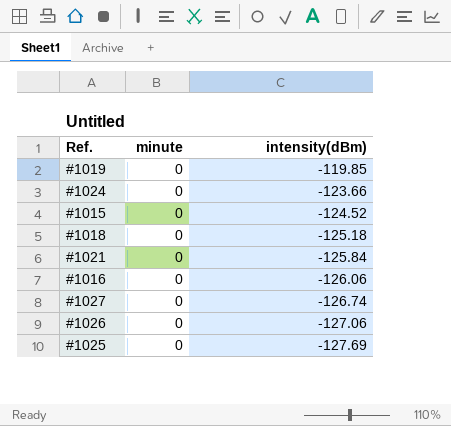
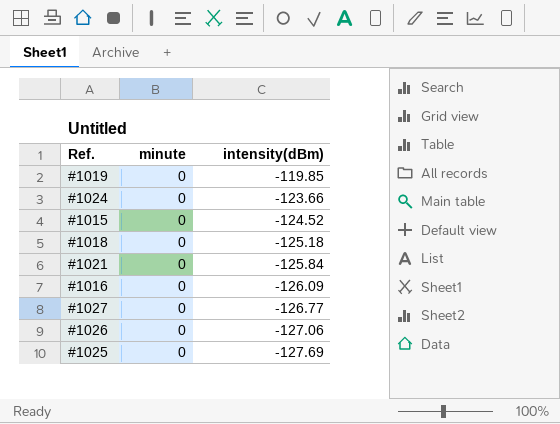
#1016 | intensity(dBm): -126.06 -> -126.09
#1027 | intensity(dBm): -126.74 -> -126.77

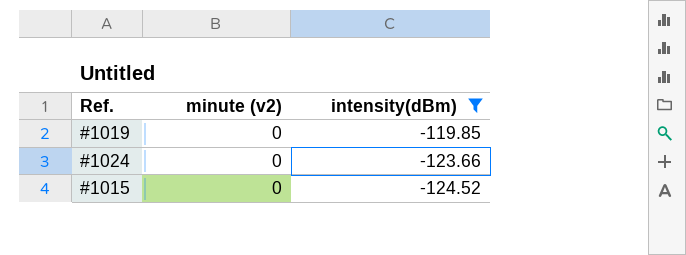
filter: none -> intensity(dBm) >= -124.52
column name: minute -> minute (v2)

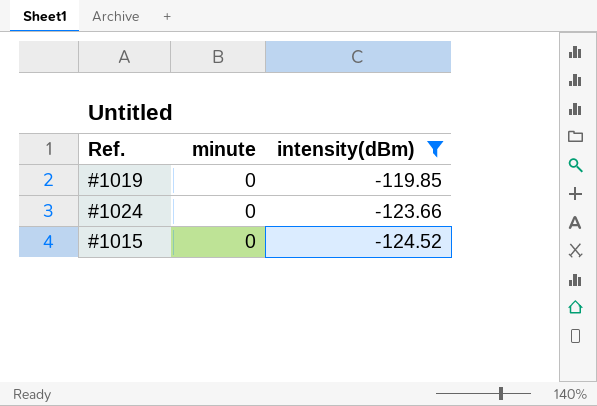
column name: minute (v2) -> minute

